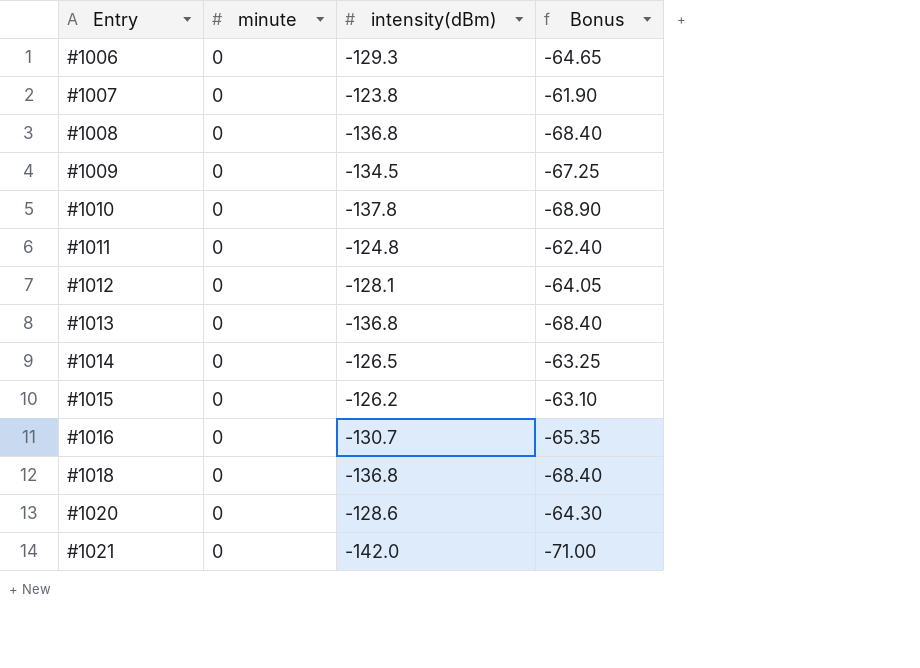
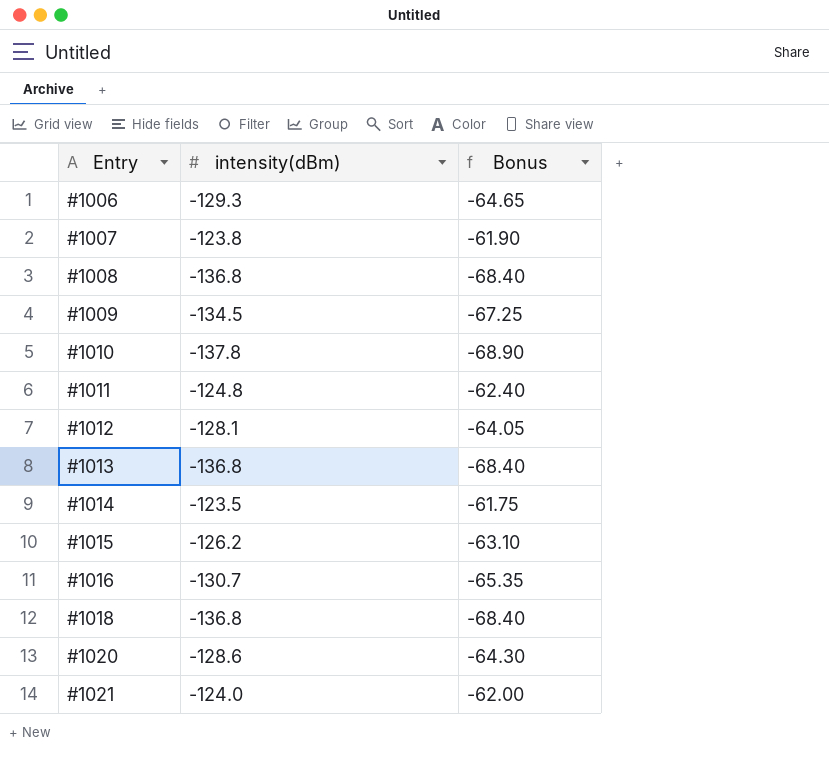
column minute | position: 2 -> none
#1014 | intensity(dBm): -126.5 -> -123.5
#1014 | Bonus: -63.25 -> -61.75
#1021 | intensity(dBm): -142.0 -> -124.0
#1021 | Bonus: -71.00 -> -62.00

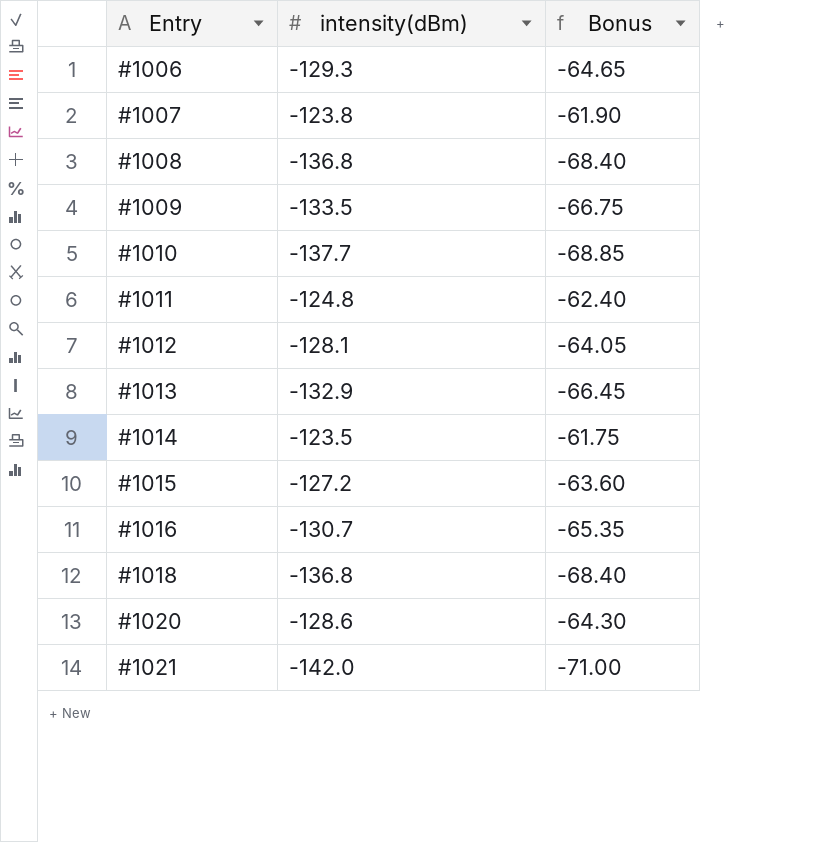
#1009 | intensity(dBm): -134.5 -> -133.5
#1009 | Bonus: -67.25 -> -66.75
#1010 | intensity(dBm): -137.8 -> -137.7
#1010 | Bonus: -68.90 -> -68.85
#1013 | intensity(dBm): -136.8 -> -132.9
#1013 | Bonus: -68.40 -> -66.45
#1015 | intensity(dBm): -126.2 -> -127.2
#1015 | Bonus: -63.10 -> -63.60
#1021 | intensity(dBm): -124.0 -> -142.0
#1021 | Bonus: -62.00 -> -71.00

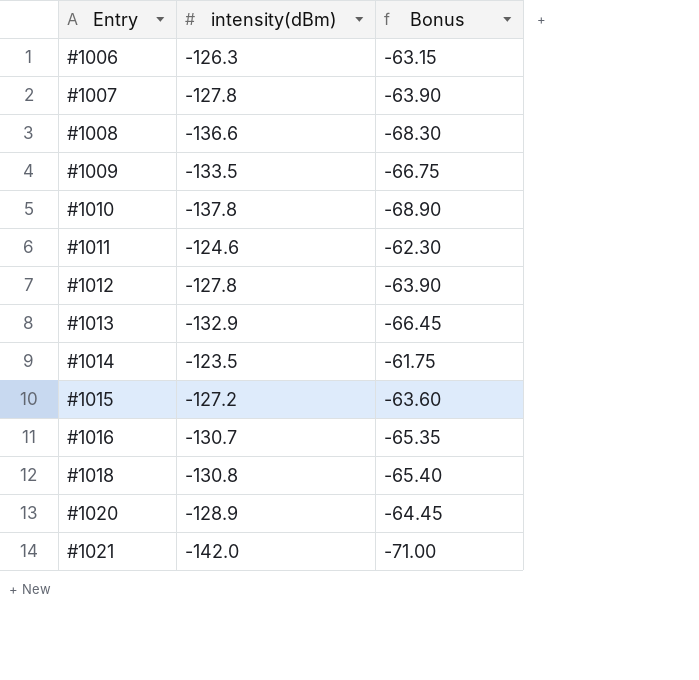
#1006 | intensity(dBm): -129.3 -> -126.3
#1006 | Bonus: -64.65 -> -63.15
#1007 | intensity(dBm): -123.8 -> -127.8
#1007 | Bonus: -61.90 -> -63.90
#1008 | intensity(dBm): -136.8 -> -136.6
#1008 | Bonus: -68.40 -> -68.30
#1010 | intensity(dBm): -137.7 -> -137.8
#1010 | Bonus: -68.85 -> -68.90
#1011 | intensity(dBm): -124.8 -> -124.6
#1011 | Bonus: -62.40 -> -62.30
#1012 | intensity(dBm): -128.1 -> -127.8
#1012 | Bonus: -64.05 -> -63.90
#1018 | intensity(dBm): -136.8 -> -130.8
#1018 | Bonus: -68.40 -> -65.40
#1020 | intensity(dBm): -128.6 -> -128.9
#1020 | Bonus: -64.30 -> -64.45

